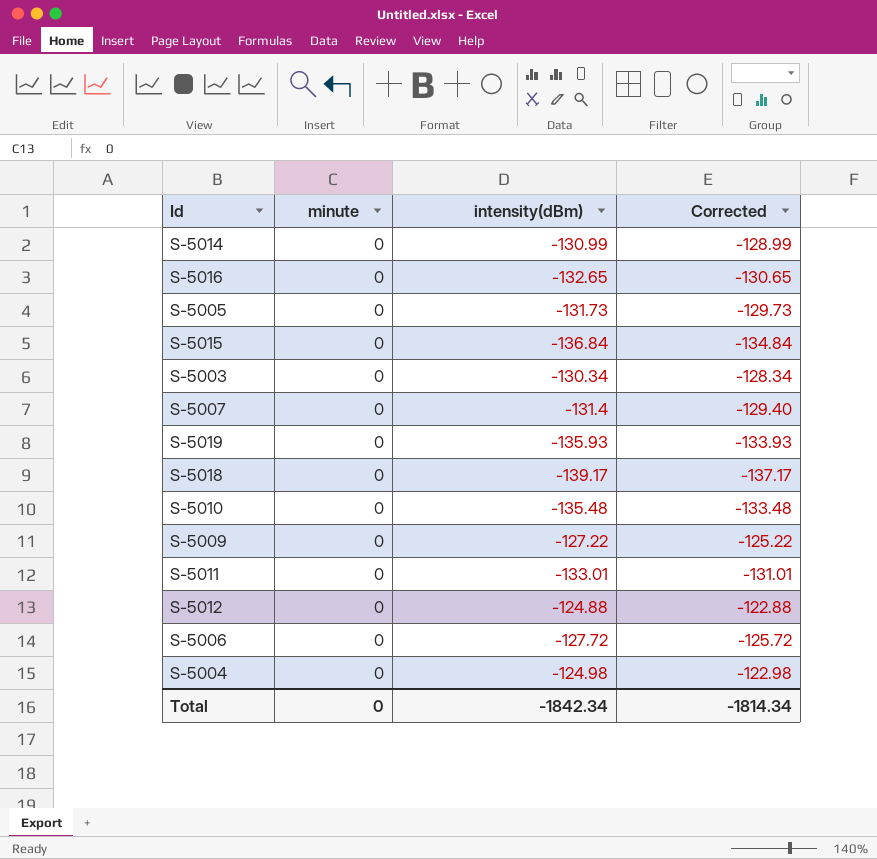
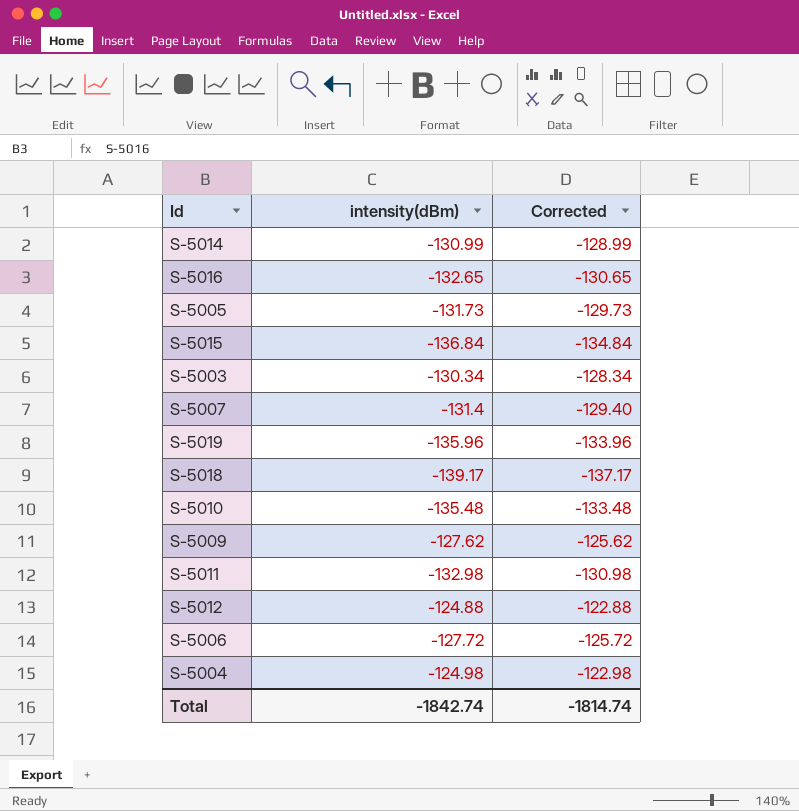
column minute | position: 2 -> none
S-5019 | intensity(dBm): -135.93 -> -135.96
S-5019 | Corrected: -133.93 -> -133.96
S-5009 | intensity(dBm): -127.22 -> -127.62
S-5009 | Corrected: -125.22 -> -125.62
S-5011 | intensity(dBm): -133.01 -> -132.98
S-5011 | Corrected: -131.01 -> -130.98
Total | intensity(dBm): -1842.34 -> -1842.74
Total | Corrected: -1814.34 -> -1814.74

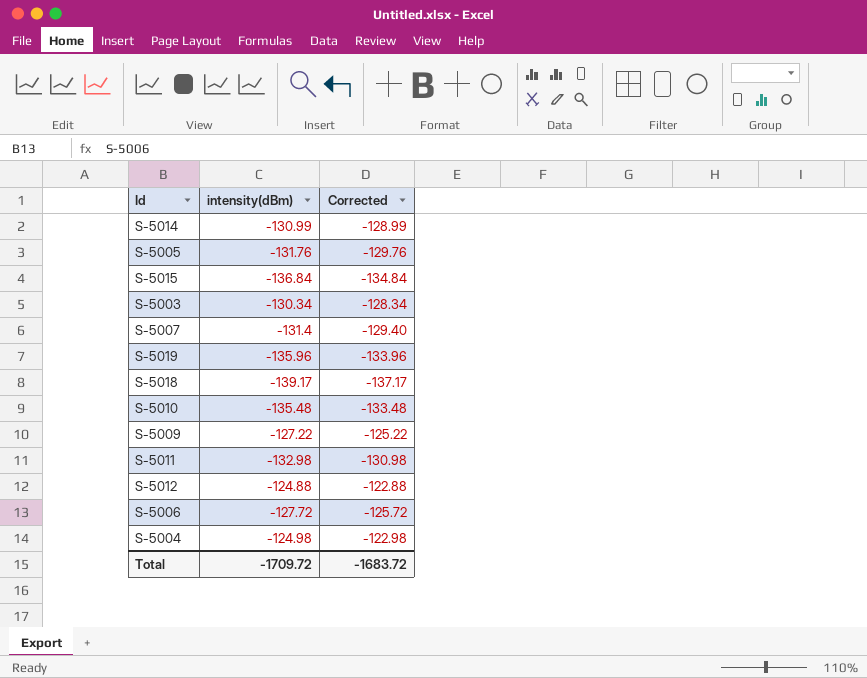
row S-5016: -132.65 | -130.65 -> none
S-5005 | intensity(dBm): -131.73 -> -131.76
S-5005 | Corrected: -129.73 -> -129.76
S-5009 | intensity(dBm): -127.62 -> -127.22
S-5009 | Corrected: -125.62 -> -125.22
Total | intensity(dBm): -1842.74 -> -1709.72
Total | Corrected: -1814.74 -> -1683.72

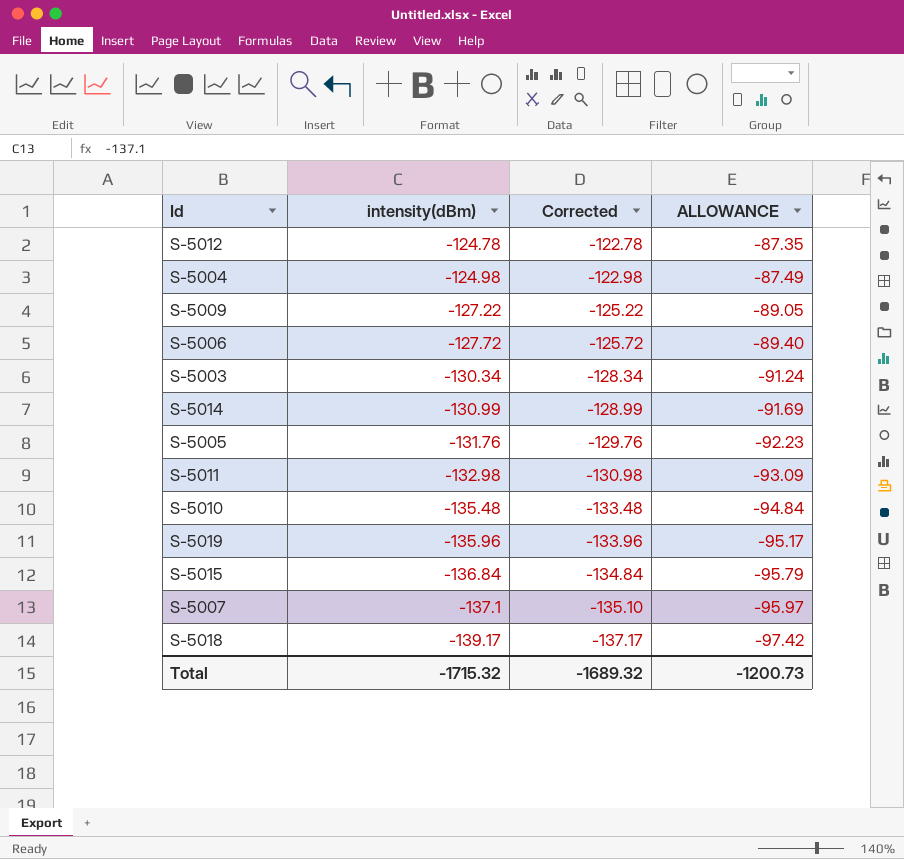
row order: none -> intensity(dBm) descending
column ALLOWANCE | formula: none -> [intensity(dBm)] * 0.7
S-5012 | intensity(dBm): -124.88 -> -124.78
S-5012 | Corrected: -122.88 -> -122.78
S-5007 | intensity(dBm): -131.4 -> -137.1
S-5007 | Corrected: -129.40 -> -135.10
Total | intensity(dBm): -1709.72 -> -1715.32
Total | Corrected: -1683.72 -> -1689.32

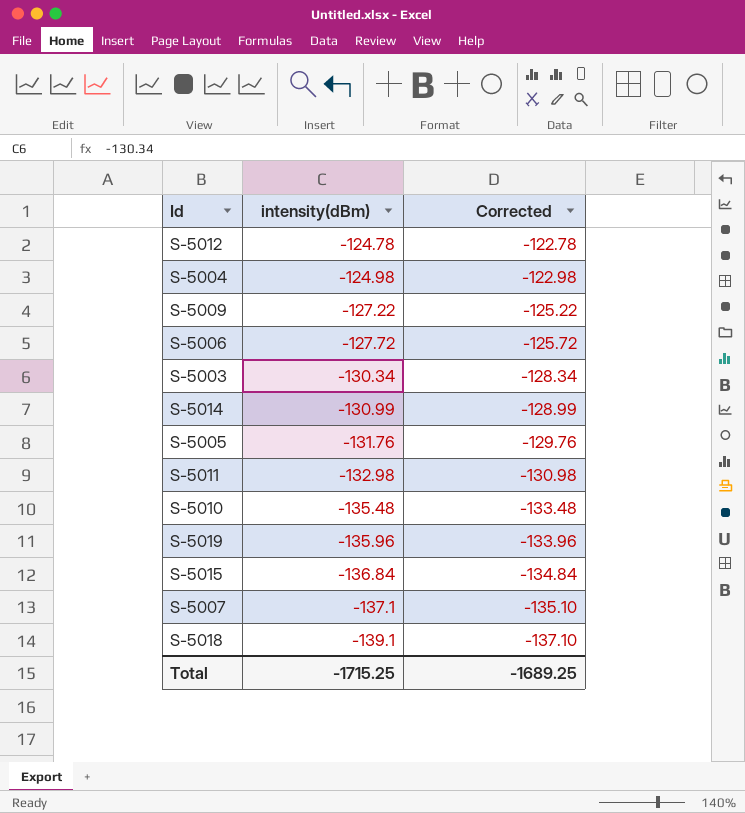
column ALLOWANCE | formula: [intensity(dBm)] * 0.7 -> none
S-5018 | intensity(dBm): -139.17 -> -139.1
S-5018 | Corrected: -137.17 -> -137.10
Total | intensity(dBm): -1715.32 -> -1715.25
Total | Corrected: -1689.32 -> -1689.25

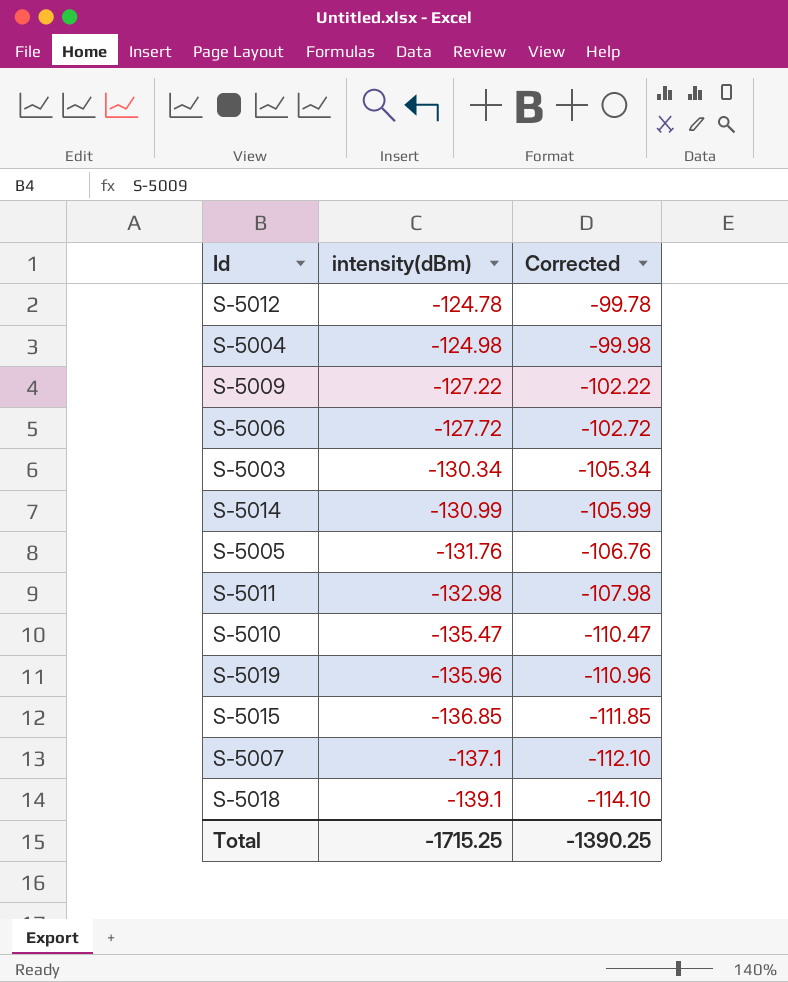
column Corrected | formula: [intensity(dBm)] + 2 -> [intensity(dBm)] + 25
S-5010 | intensity(dBm): -135.48 -> -135.47
S-5015 | intensity(dBm): -136.84 -> -136.85
Total | Corrected: -1689.25 -> -1390.25

